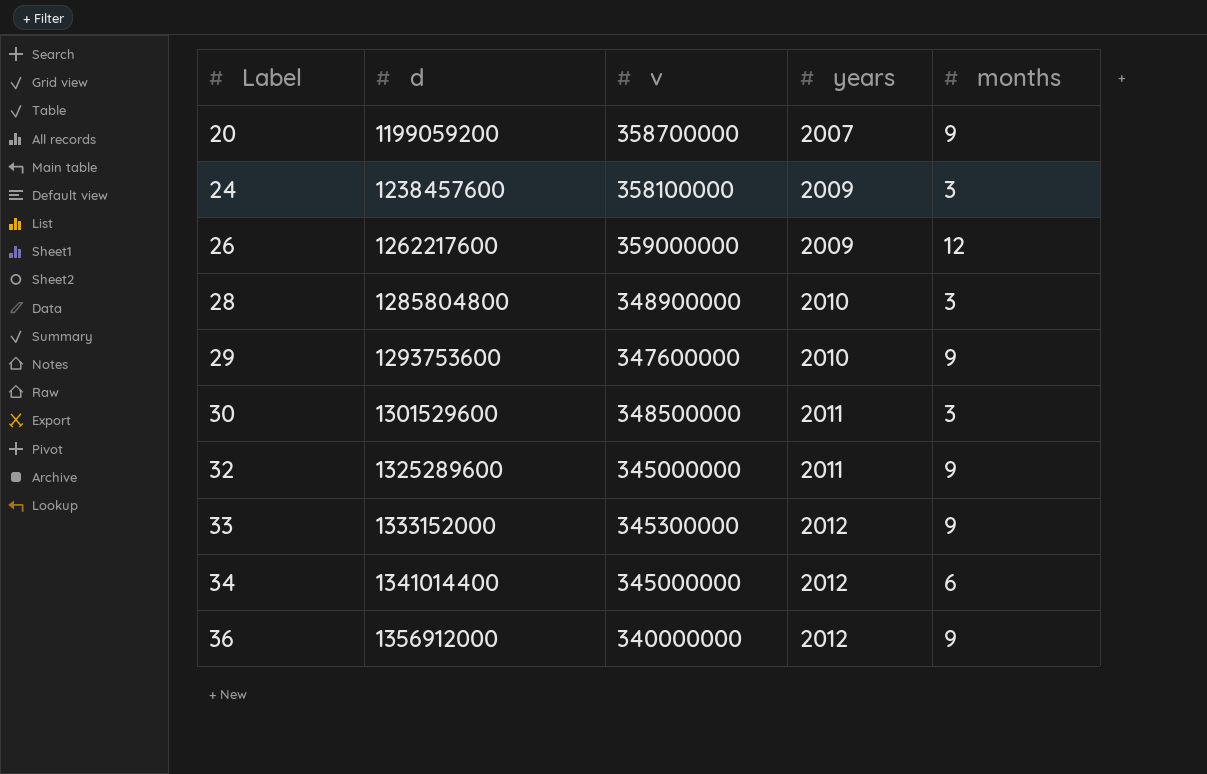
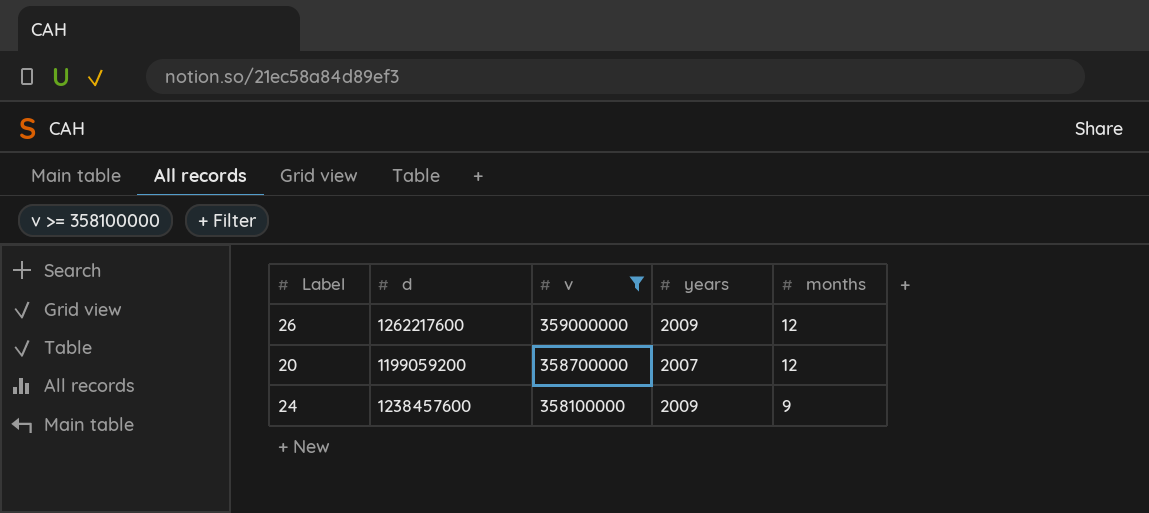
filter: none -> v >= 358100000
row order: Label ascending -> v descending
20 | months: 9 -> 12
24 | months: 3 -> 9

